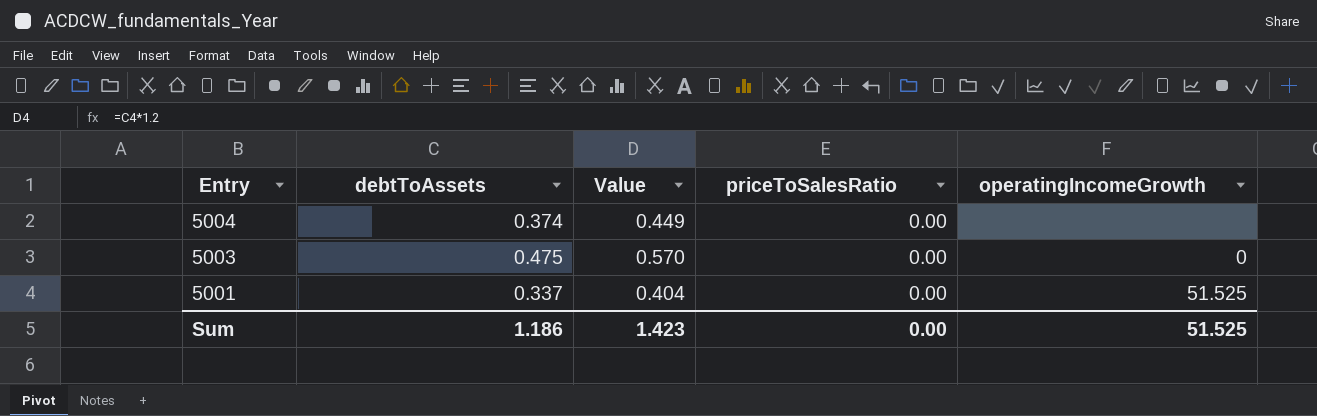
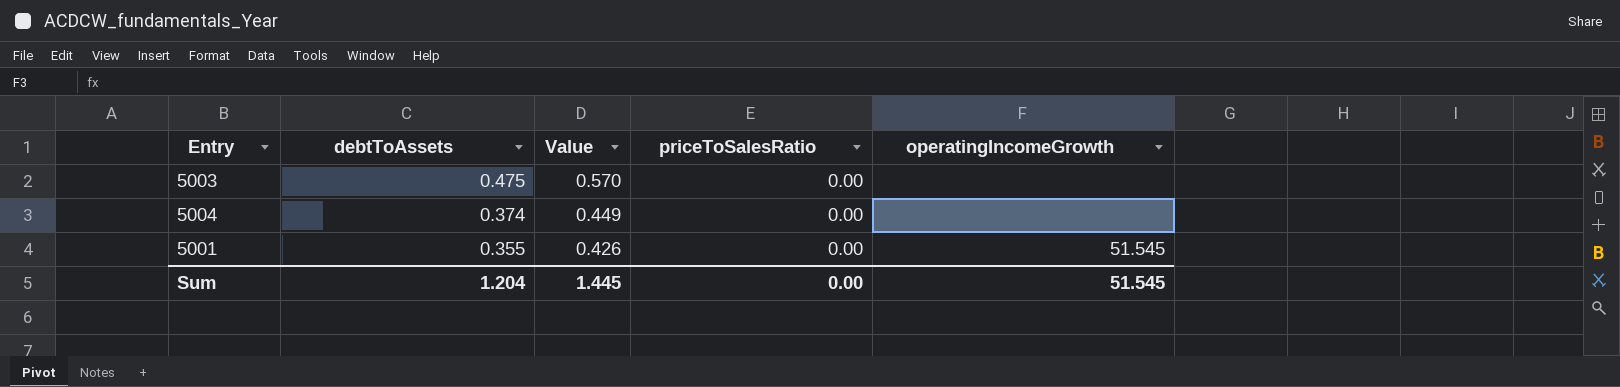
row order: Entry descending -> debtToAssets descending
5003 | operatingIncomeGrowth: 0 -> none
5001 | debtToAssets: 0.337 -> 0.355
5001 | Value: 0.404 -> 0.426
5001 | operatingIncomeGrowth: 51.525 -> 51.545
Sum | debtToAssets: 1.186 -> 1.204
Sum | Value: 1.423 -> 1.445
Sum | operatingIncomeGrowth: 51.525 -> 51.545

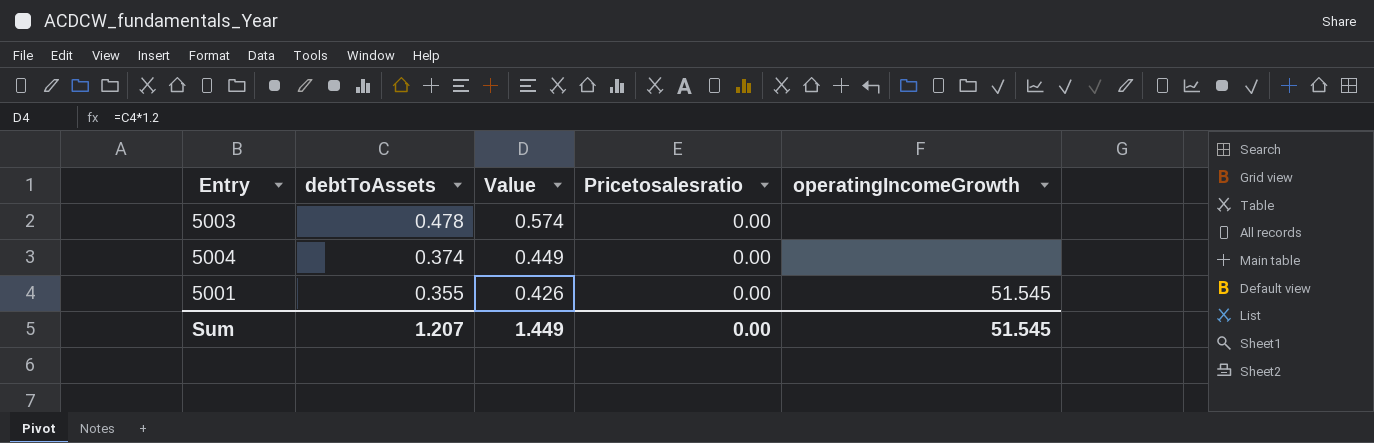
column name: priceToSalesRatio -> Pricetosalesratio
5003 | debtToAssets: 0.475 -> 0.478
5003 | Value: 0.570 -> 0.574
Sum | debtToAssets: 1.204 -> 1.207
Sum | Value: 1.445 -> 1.449

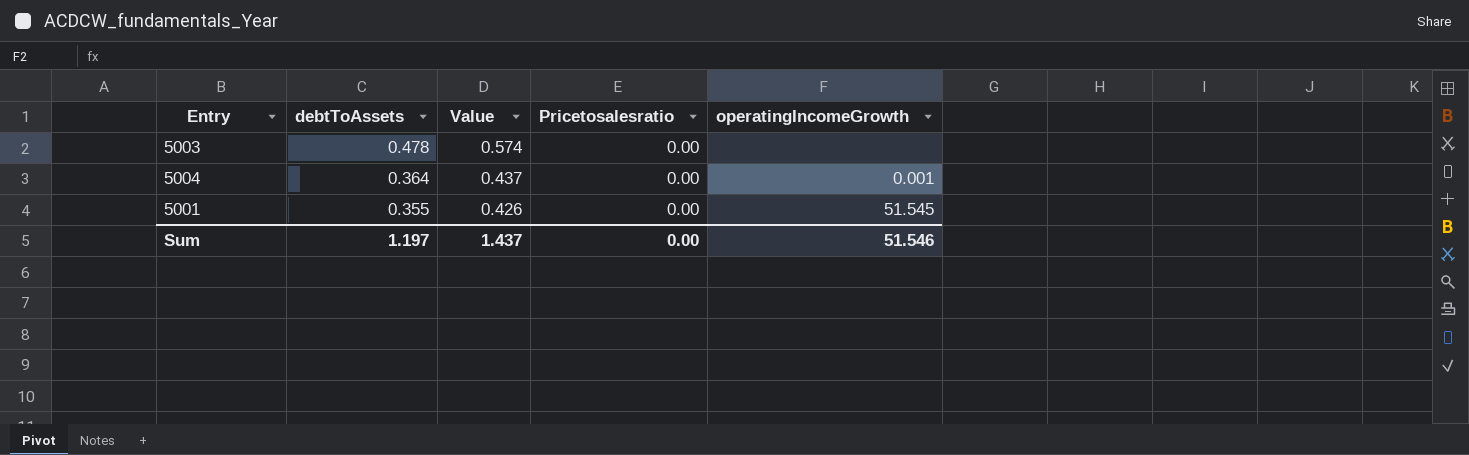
5004 | debtToAssets: 0.374 -> 0.364
5004 | Value: 0.449 -> 0.437
5004 | operatingIncomeGrowth: none -> 0.001
Sum | debtToAssets: 1.207 -> 1.197
Sum | Value: 1.449 -> 1.437
Sum | operatingIncomeGrowth: 51.545 -> 51.546

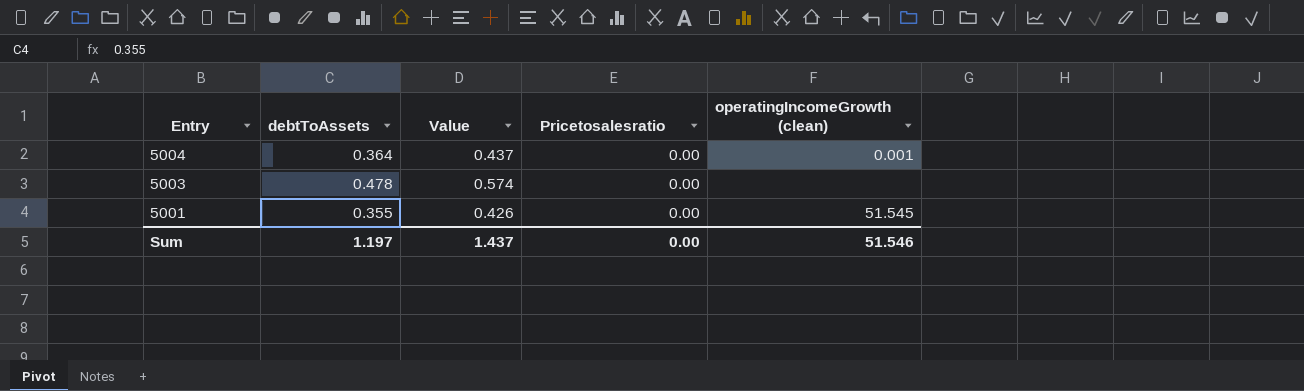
row order: debtToAssets descending -> Entry descending
column name: operatingIncomeGrowth -> operatingIncomeGrowth (clean)

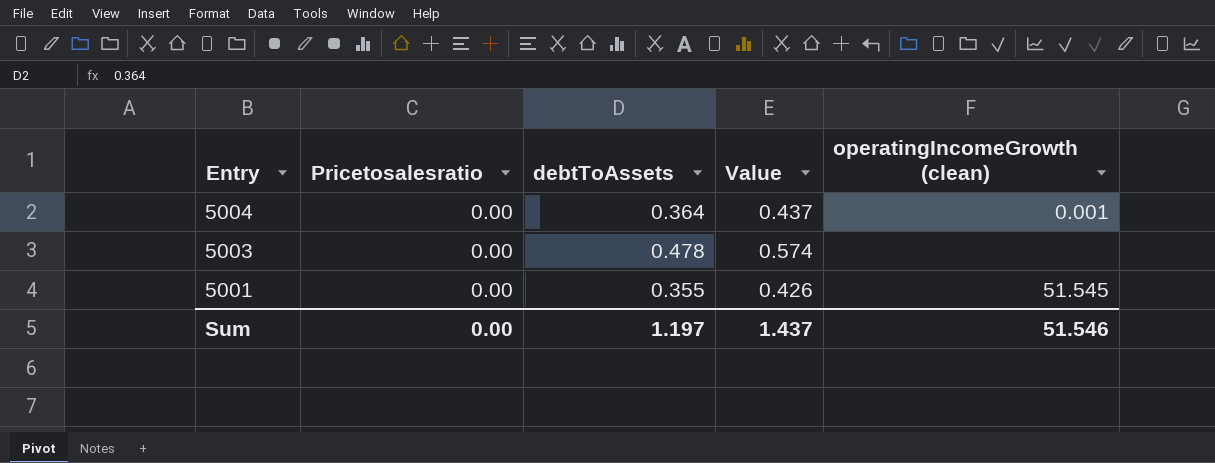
column Pricetosalesratio | position: 4 -> 2

